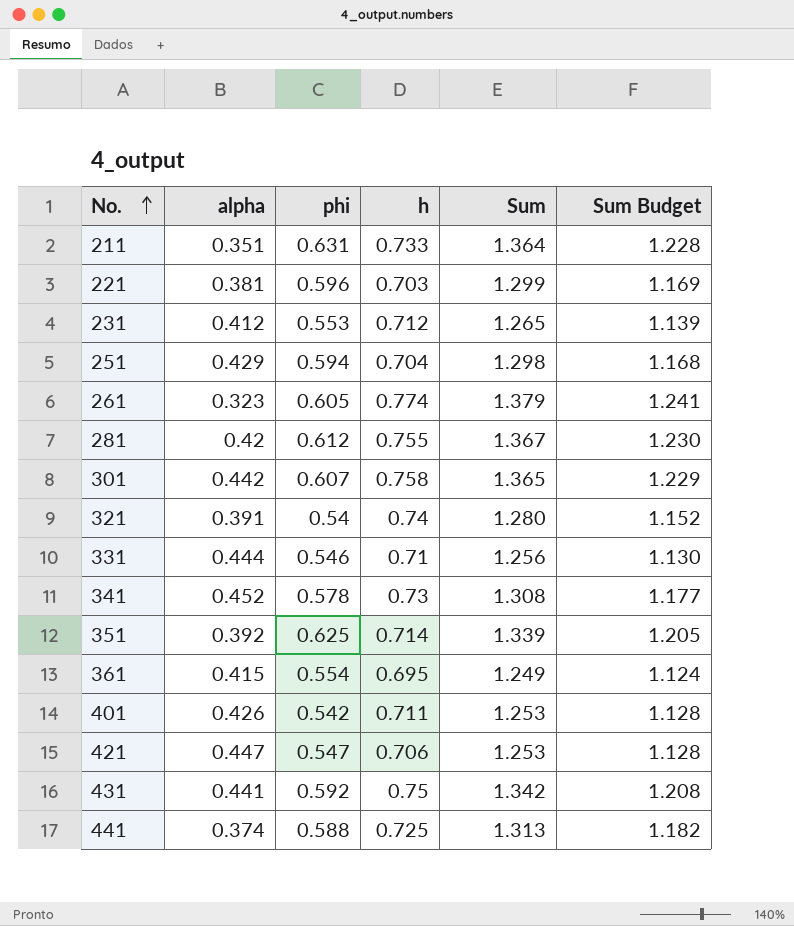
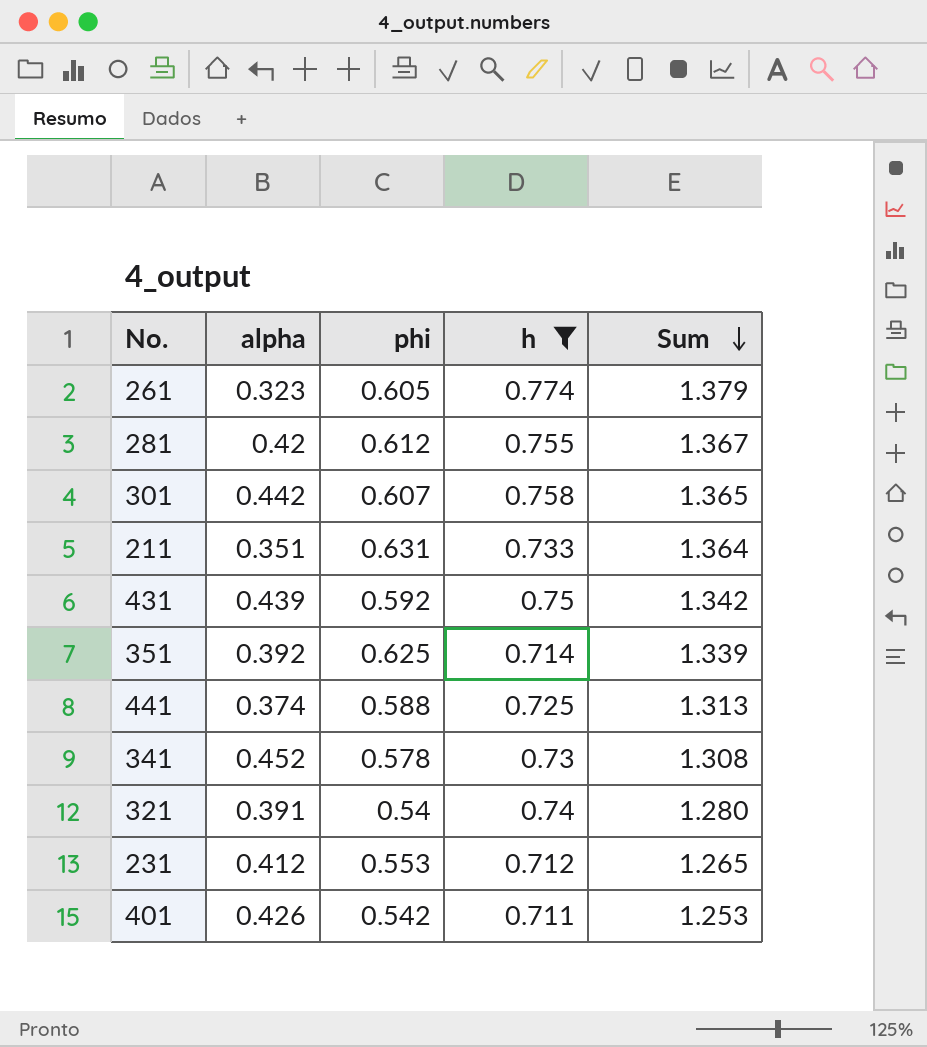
filter: none -> h >= 0.711
row order: No. ascending -> Sum descending
column Sum Budget | formula: [Sum] * 0.9 -> none
431 | alpha: 0.441 -> 0.439

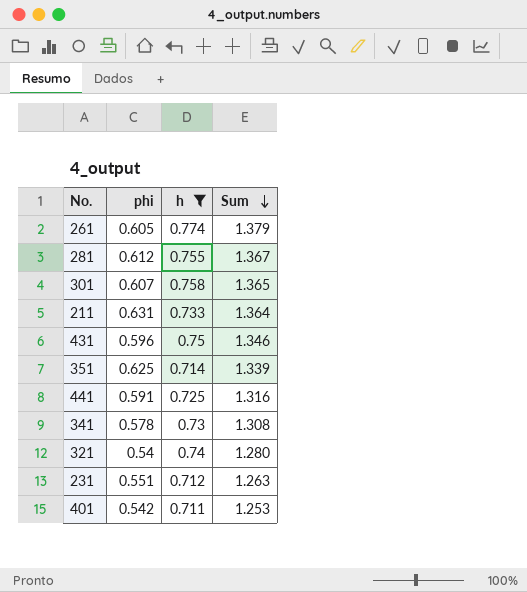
column alpha | position: 2 -> none
431 | phi: 0.592 -> 0.596
431 | Sum: 1.342 -> 1.346
441 | phi: 0.588 -> 0.591
441 | Sum: 1.313 -> 1.316
231 | phi: 0.553 -> 0.551
231 | Sum: 1.265 -> 1.263

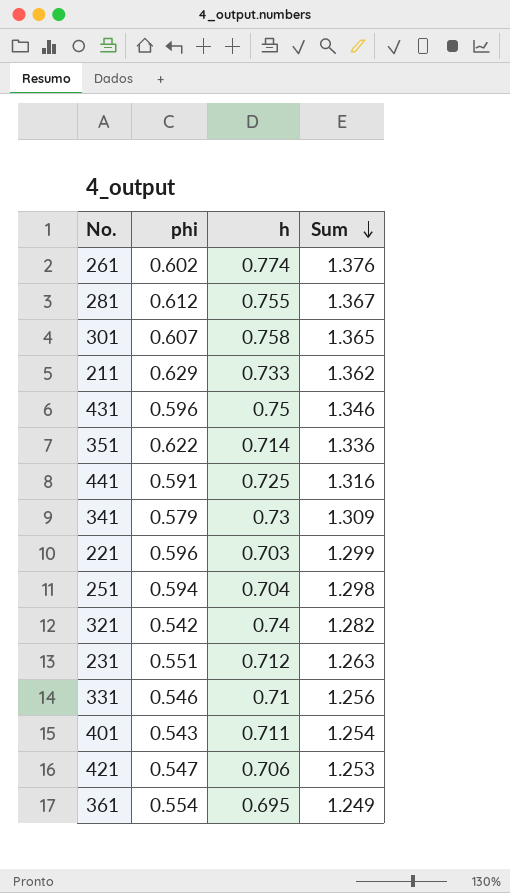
filter: h >= 0.711 -> none
261 | phi: 0.605 -> 0.602
261 | Sum: 1.379 -> 1.376
211 | phi: 0.631 -> 0.629
211 | Sum: 1.364 -> 1.362
351 | phi: 0.625 -> 0.622
351 | Sum: 1.339 -> 1.336
341 | phi: 0.578 -> 0.579
341 | Sum: 1.308 -> 1.309
321 | phi: 0.54 -> 0.542
321 | Sum: 1.280 -> 1.282
401 | phi: 0.542 -> 0.543
401 | Sum: 1.253 -> 1.254

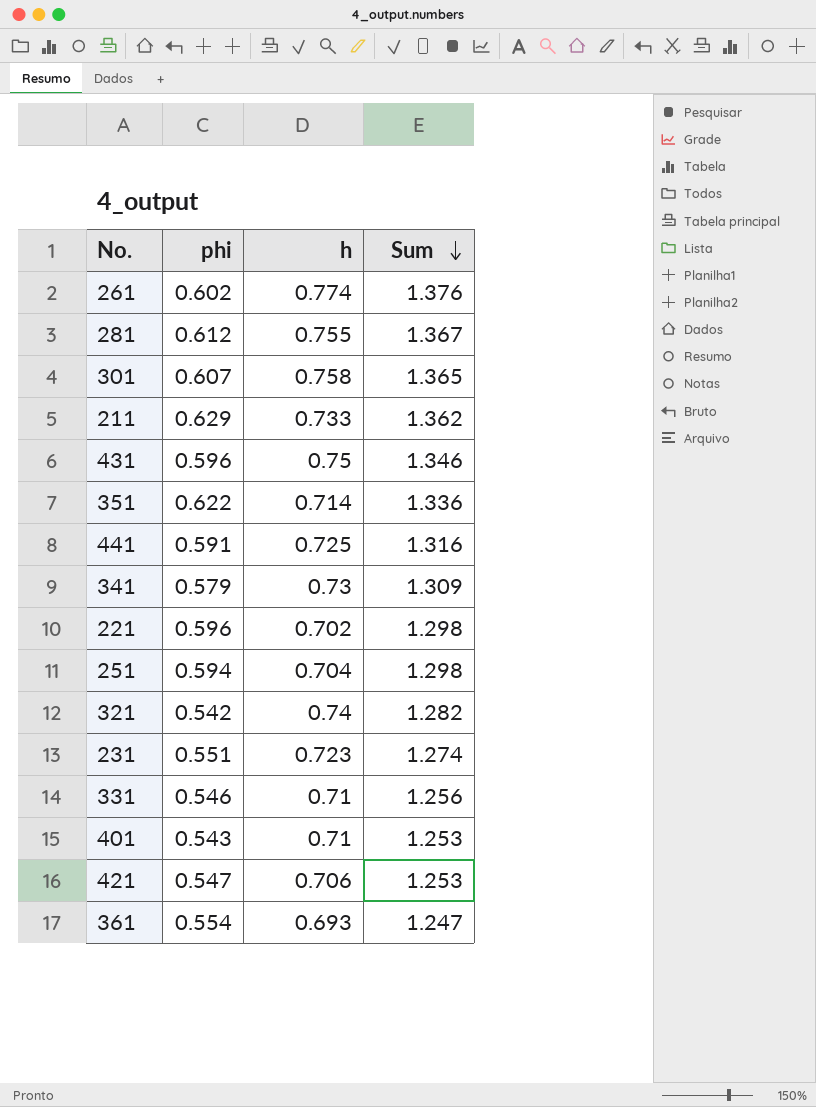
221 | h: 0.703 -> 0.702
221 | Sum: 1.299 -> 1.298
231 | h: 0.712 -> 0.723
231 | Sum: 1.263 -> 1.274
401 | h: 0.711 -> 0.71
401 | Sum: 1.254 -> 1.253
361 | h: 0.695 -> 0.693
361 | Sum: 1.249 -> 1.247

